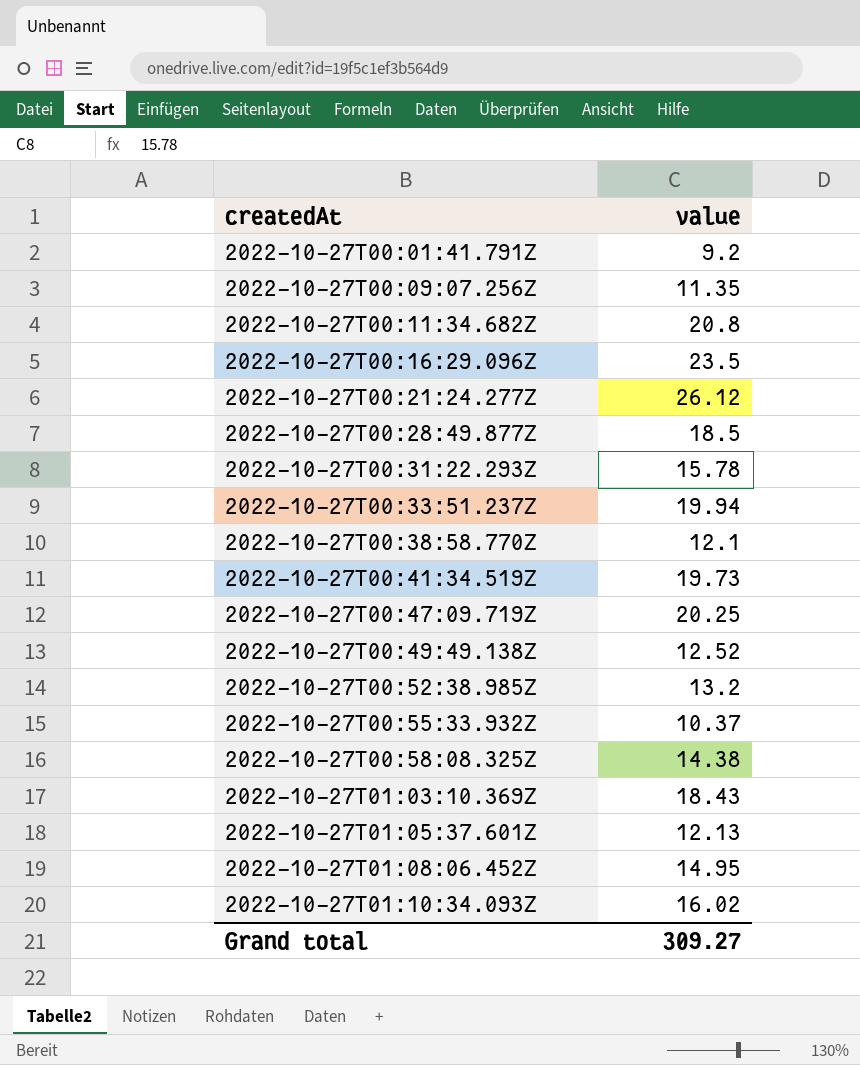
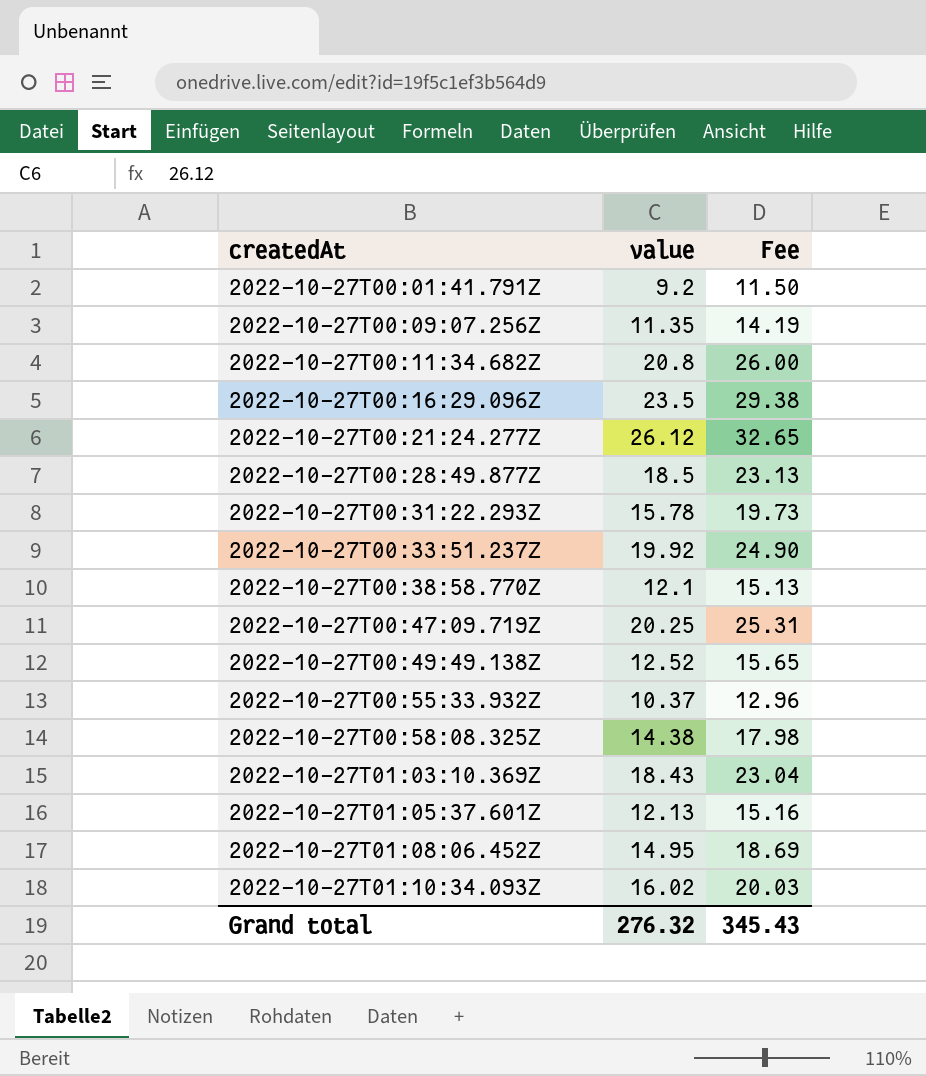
column Fee | formula: none -> [value] * 1.25
row 2022-10-27T00:41:34.519Z: 19.73 -> none
row 2022-10-27T00:52:38.985Z: 13.2 -> none
2022-10-27T00:33:51.237Z | value: 19.94 -> 19.92
Grand total | value: 309.27 -> 276.32

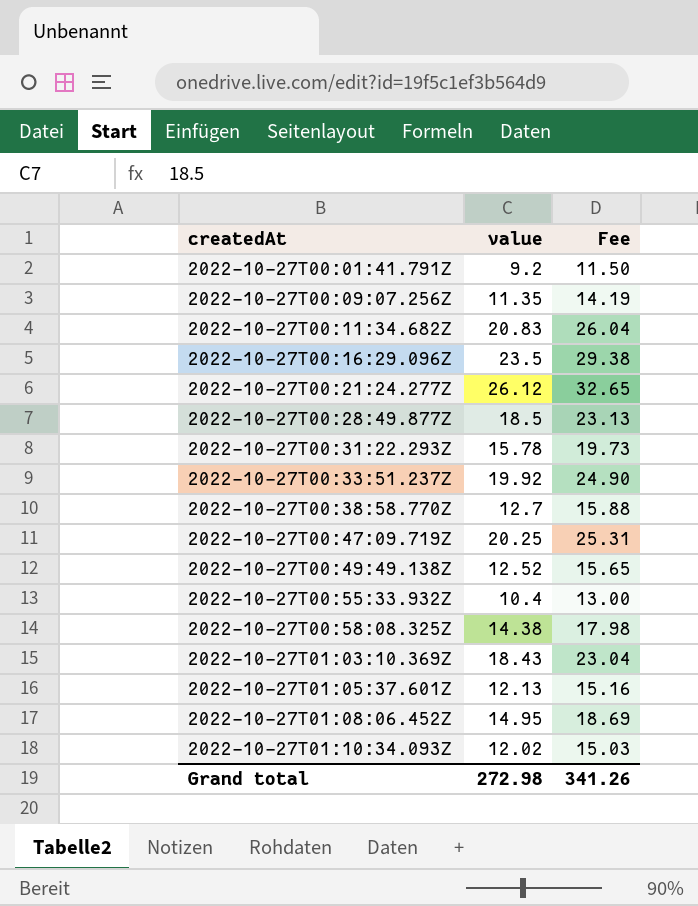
2022-10-27T00:11:34.682Z | value: 20.8 -> 20.83
2022-10-27T00:11:34.682Z | Fee: 26.00 -> 26.04
2022-10-27T00:38:58.770Z | value: 12.1 -> 12.7
2022-10-27T00:38:58.770Z | Fee: 15.13 -> 15.88
2022-10-27T00:55:33.932Z | value: 10.37 -> 10.4
2022-10-27T00:55:33.932Z | Fee: 12.96 -> 13.00
2022-10-27T01:10:34.093Z | value: 16.02 -> 12.02
2022-10-27T01:10:34.093Z | Fee: 20.03 -> 15.03
Grand total | value: 276.32 -> 272.98
Grand total | Fee: 345.43 -> 341.26

